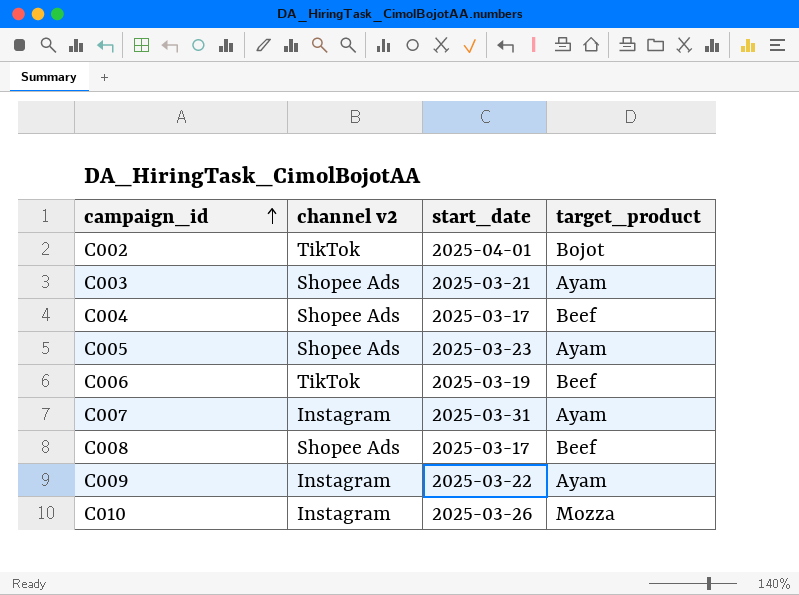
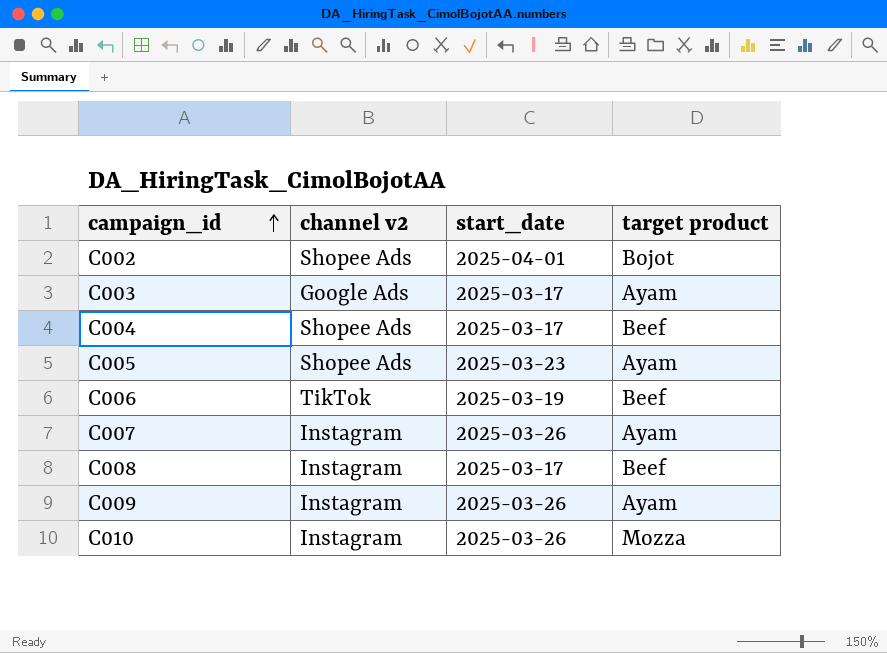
column name: target_product -> target product
C002 | channel v2: TikTok -> Shopee Ads
C003 | channel v2: Shopee Ads -> Google Ads
C003 | start_date: 2025-03-21 -> 2025-03-17
C007 | start_date: 2025-03-31 -> 2025-03-26
C008 | channel v2: Shopee Ads -> Instagram
C009 | start_date: 2025-03-22 -> 2025-03-26

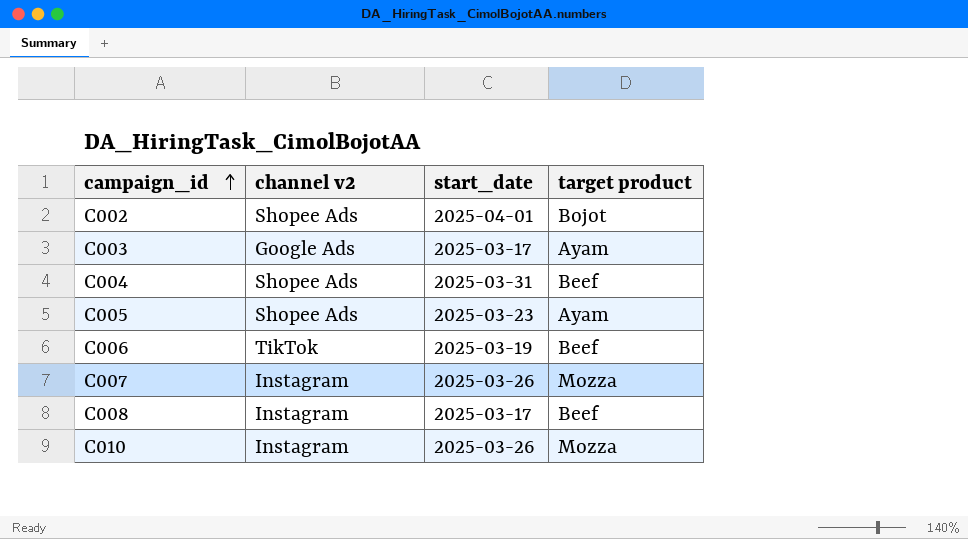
row C009: Instagram | 2025-03-26 | Ayam -> none
C004 | start_date: 2025-03-17 -> 2025-03-31
C007 | target product: Ayam -> Mozza

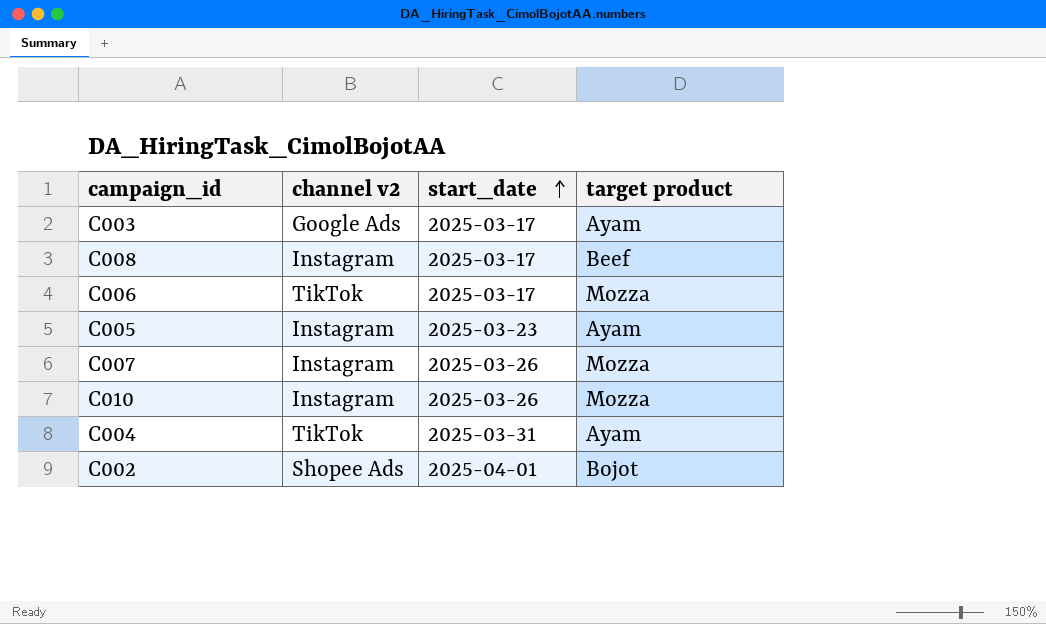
row order: campaign_id ascending -> start_date ascending
C006 | start_date: 2025-03-19 -> 2025-03-17
C006 | target product: Beef -> Mozza
C005 | channel v2: Shopee Ads -> Instagram
C004 | channel v2: Shopee Ads -> TikTok
C004 | target product: Beef -> Ayam

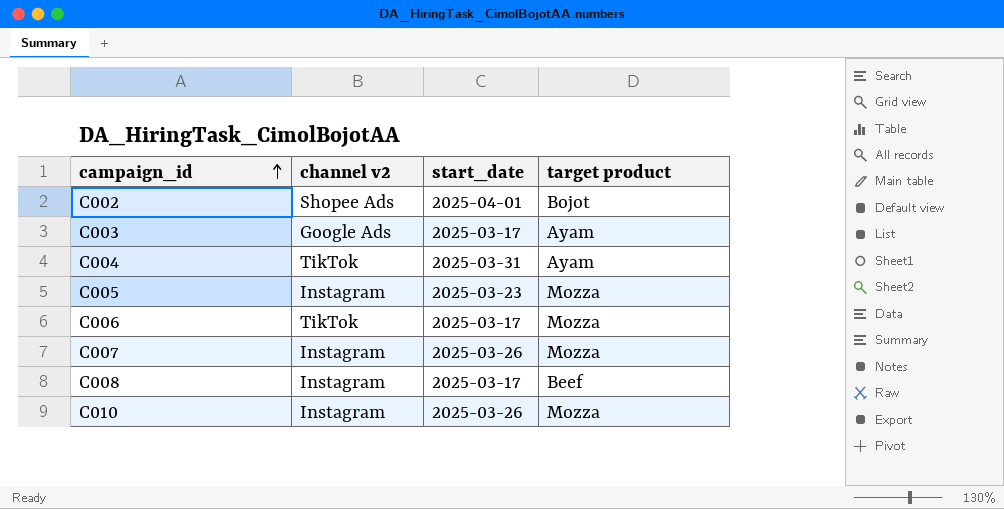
row order: start_date ascending -> campaign_id ascending
C005 | target product: Ayam -> Mozza

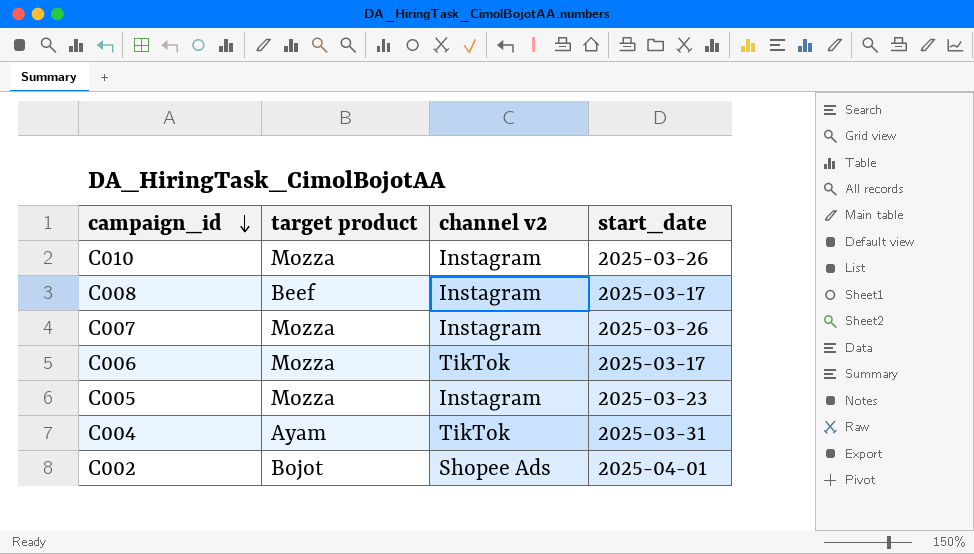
row order: campaign_id ascending -> campaign_id descending
column target product | position: 4 -> 2
row C003: Google Ads | 2025-03-17 | Ayam -> none

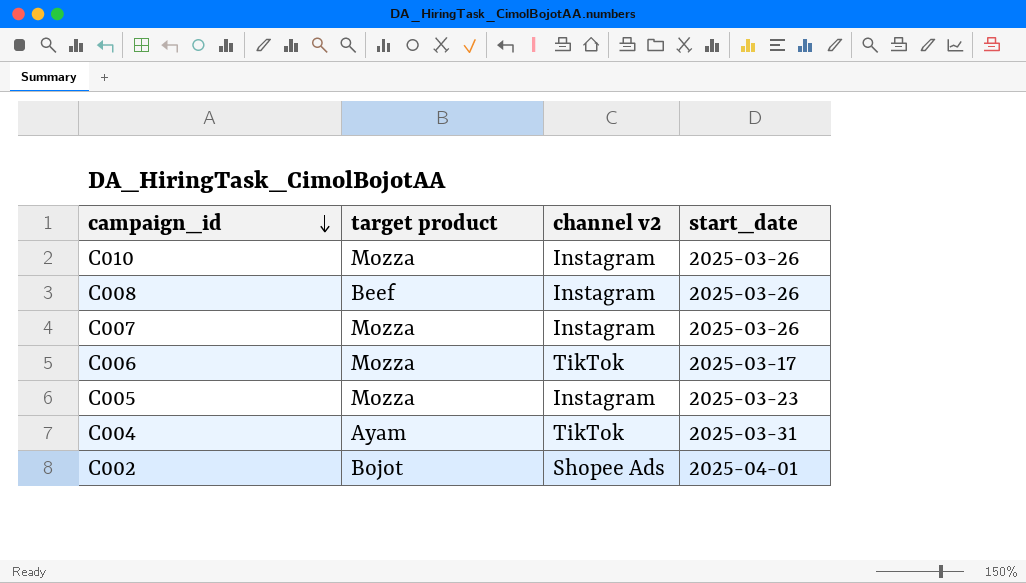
C008 | start_date: 2025-03-17 -> 2025-03-26

